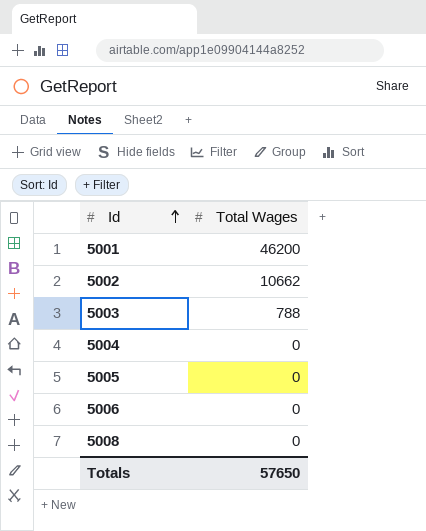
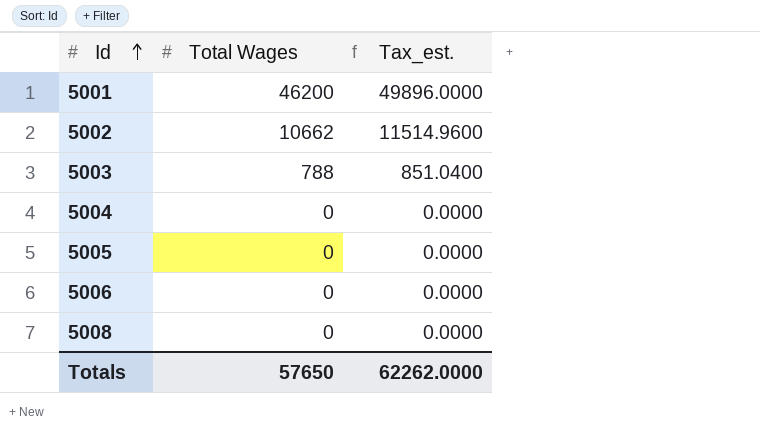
column Tax_est. | formula: none -> [Total Wages] * 1.08

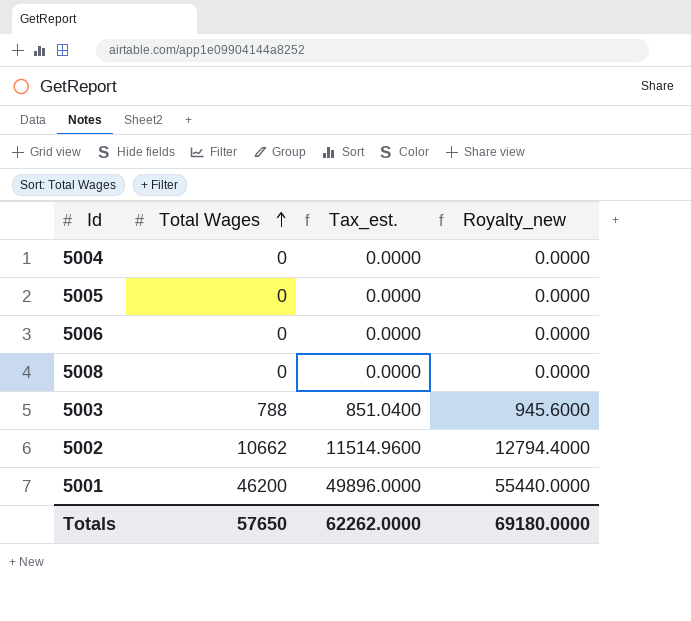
row order: Id ascending -> Total Wages ascending
column Royalty_new | formula: none -> [Total Wages] * 1.2

